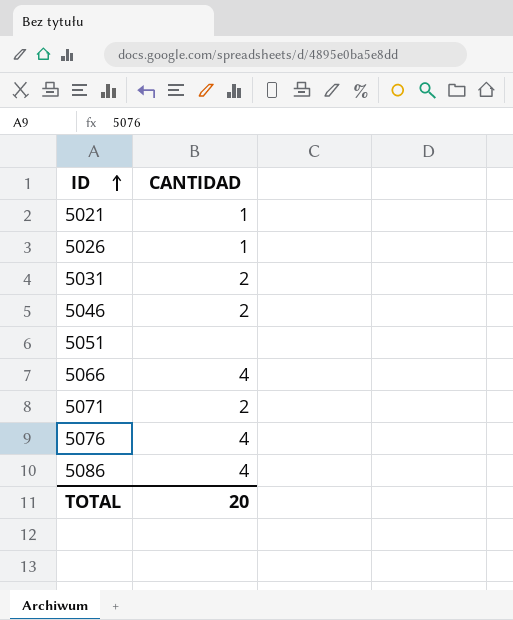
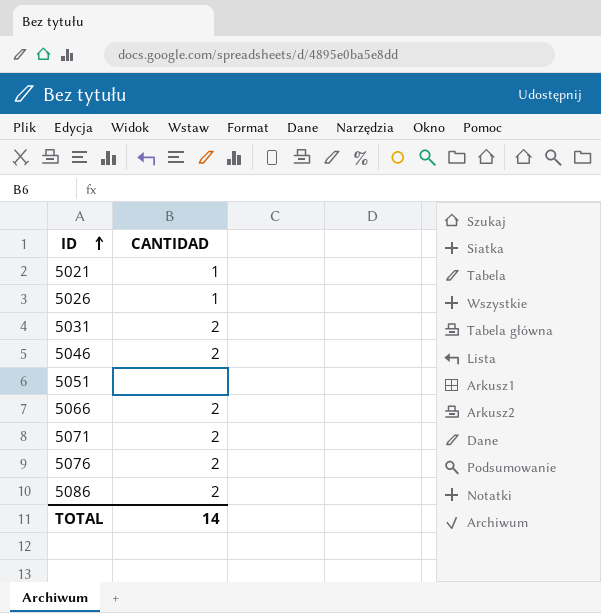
5066 | CANTIDAD: 4 -> 2
5076 | CANTIDAD: 4 -> 2
5086 | CANTIDAD: 4 -> 2
TOTAL | CANTIDAD: 20 -> 14

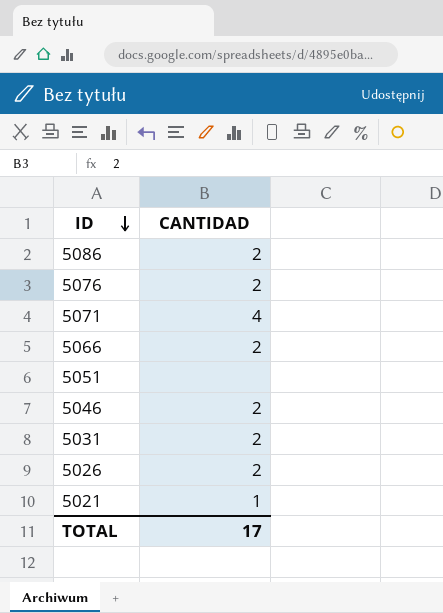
row order: ID ascending -> ID descending
5071 | CANTIDAD: 2 -> 4
5026 | CANTIDAD: 1 -> 2
TOTAL | CANTIDAD: 14 -> 17

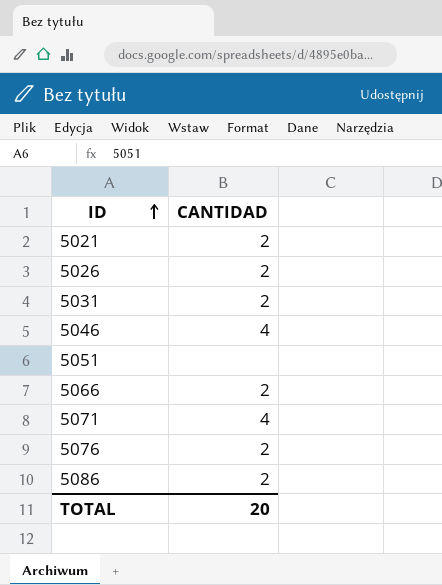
row order: ID descending -> ID ascending
5021 | CANTIDAD: 1 -> 2
5046 | CANTIDAD: 2 -> 4
TOTAL | CANTIDAD: 17 -> 20

